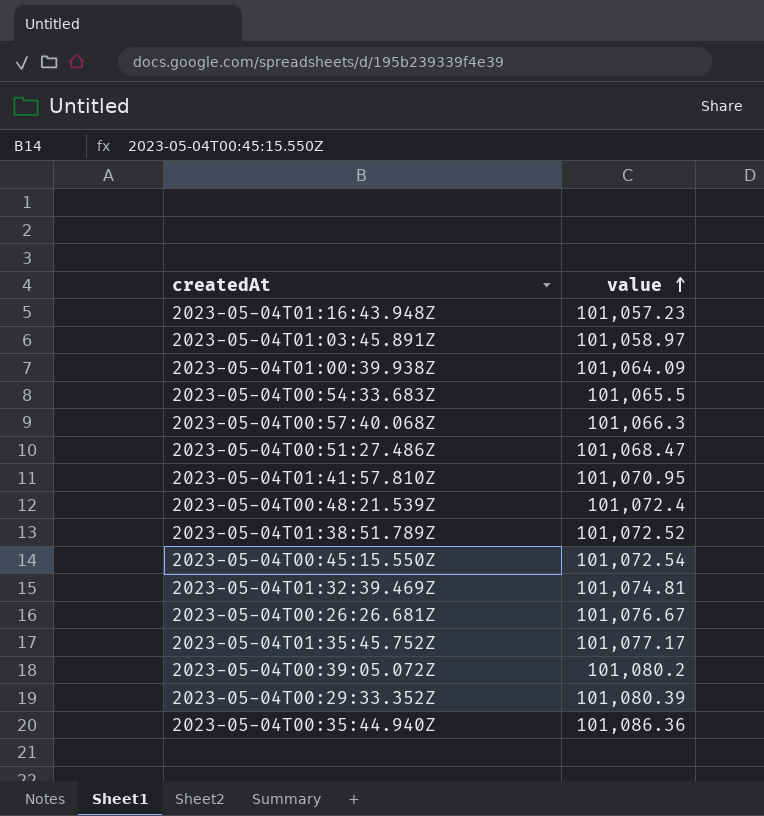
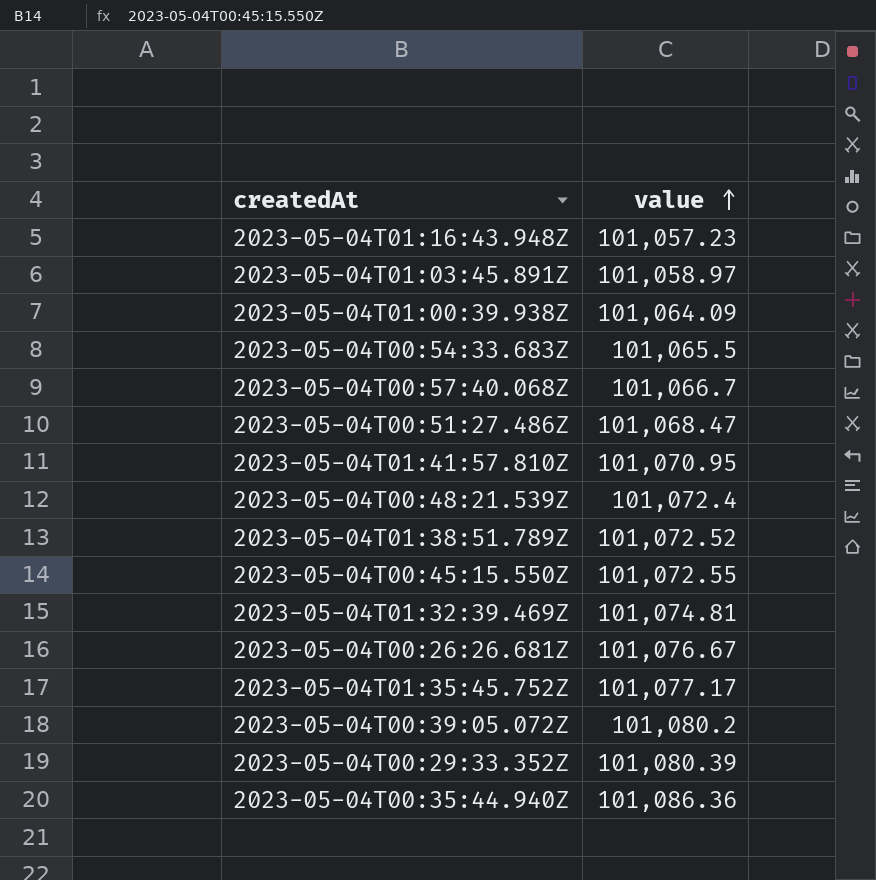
2023-05-04T00:57:40.068Z | value: 101,066.3 -> 101,066.7
2023-05-04T00:45:15.550Z | value: 101,072.54 -> 101,072.55

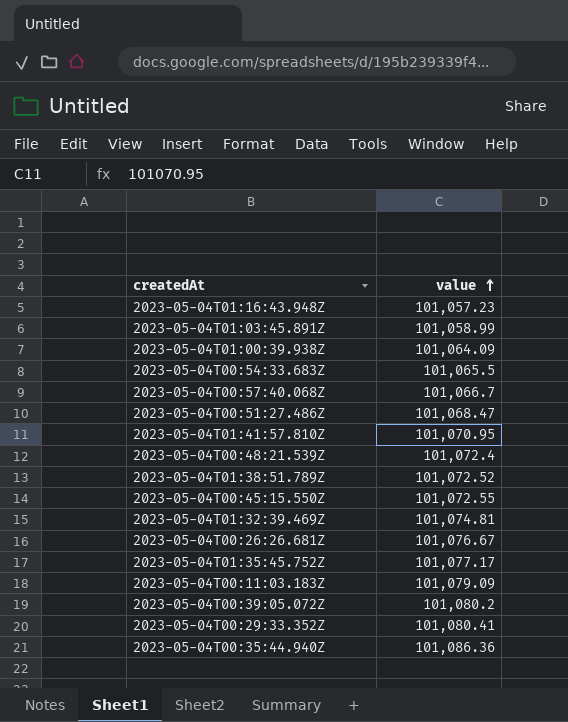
2023-05-04T01:03:45.891Z | value: 101,058.97 -> 101,058.99
row 2023-05-04T00:11:03.183Z: none -> 101,079.09
2023-05-04T00:29:33.352Z | value: 101,080.39 -> 101,080.41

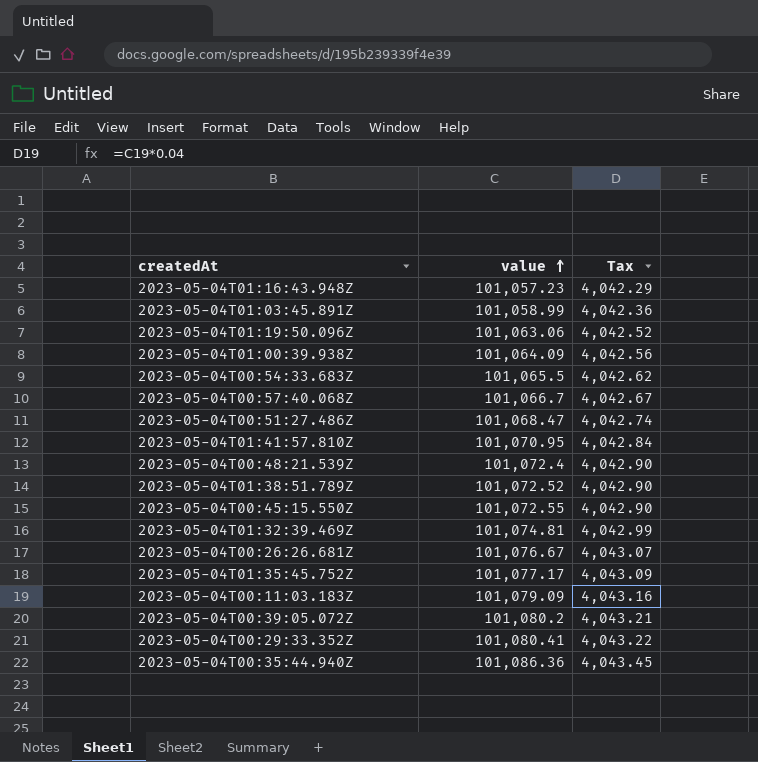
column Tax | formula: none -> [value] * 0.04
row 2023-05-04T01:19:50.096Z: none -> 101,063.06 | 4,042.52

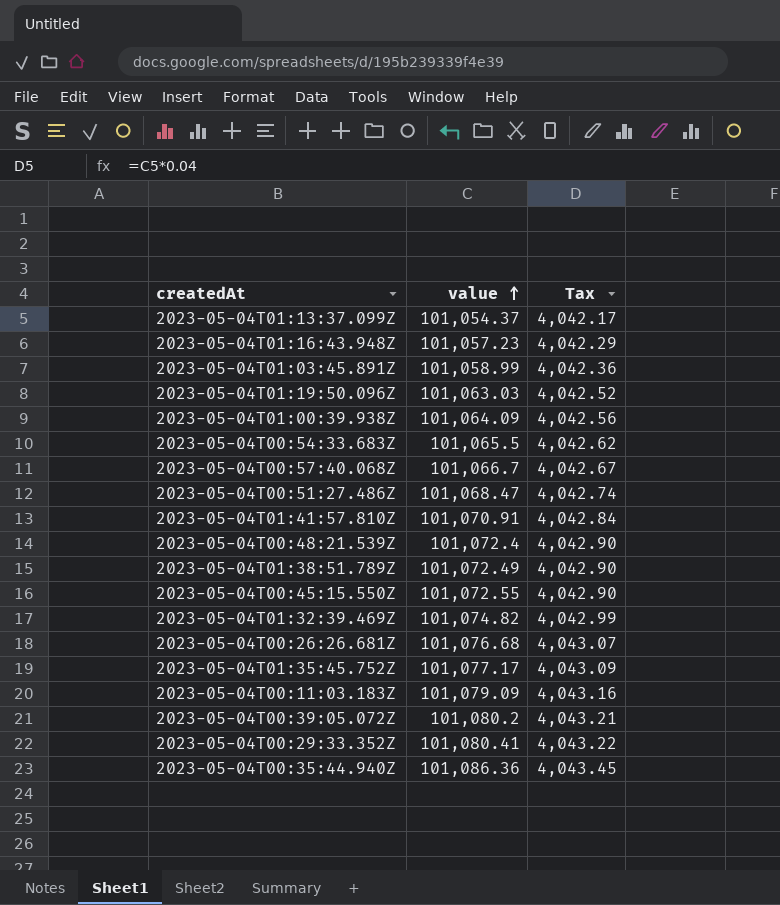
row 2023-05-04T01:13:37.099Z: none -> 101,054.37 | 4,042.17
2023-05-04T01:19:50.096Z | value: 101,063.06 -> 101,063.03
2023-05-04T01:41:57.810Z | value: 101,070.95 -> 101,070.91
2023-05-04T01:38:51.789Z | value: 101,072.52 -> 101,072.49
2023-05-04T01:32:39.469Z | value: 101,074.81 -> 101,074.82
2023-05-04T00:26:26.681Z | value: 101,076.67 -> 101,076.68

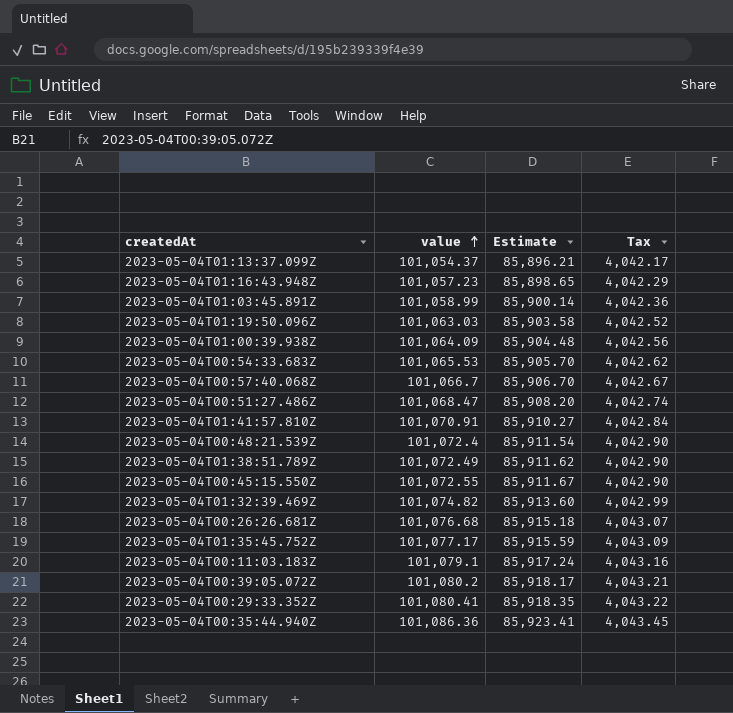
column Estimate | formula: none -> [value] * 0.85
2023-05-04T00:54:33.683Z | value: 101,065.5 -> 101,065.53
2023-05-04T00:11:03.183Z | value: 101,079.09 -> 101,079.1

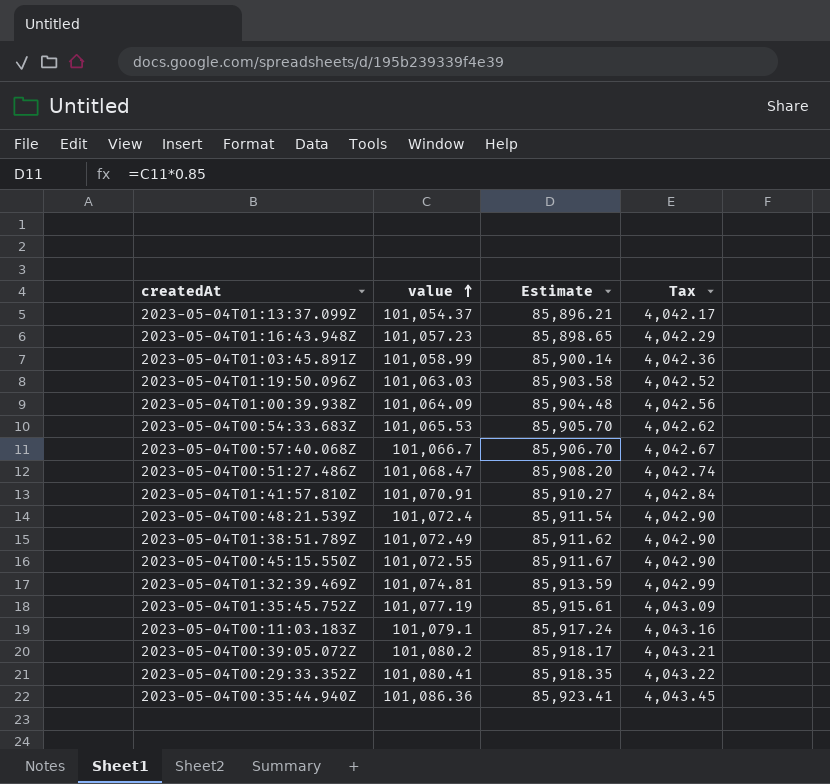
row 2023-05-04T00:26:26.681Z: 101,076.68 | 85,915.18 | 4,043.07 -> none
2023-05-04T01:32:39.469Z | value: 101,074.82 -> 101,074.81
2023-05-04T01:32:39.469Z | Estimate: 85,913.60 -> 85,913.59
2023-05-04T01:35:45.752Z | value: 101,077.17 -> 101,077.19
2023-05-04T01:35:45.752Z | Estimate: 85,915.59 -> 85,915.61

